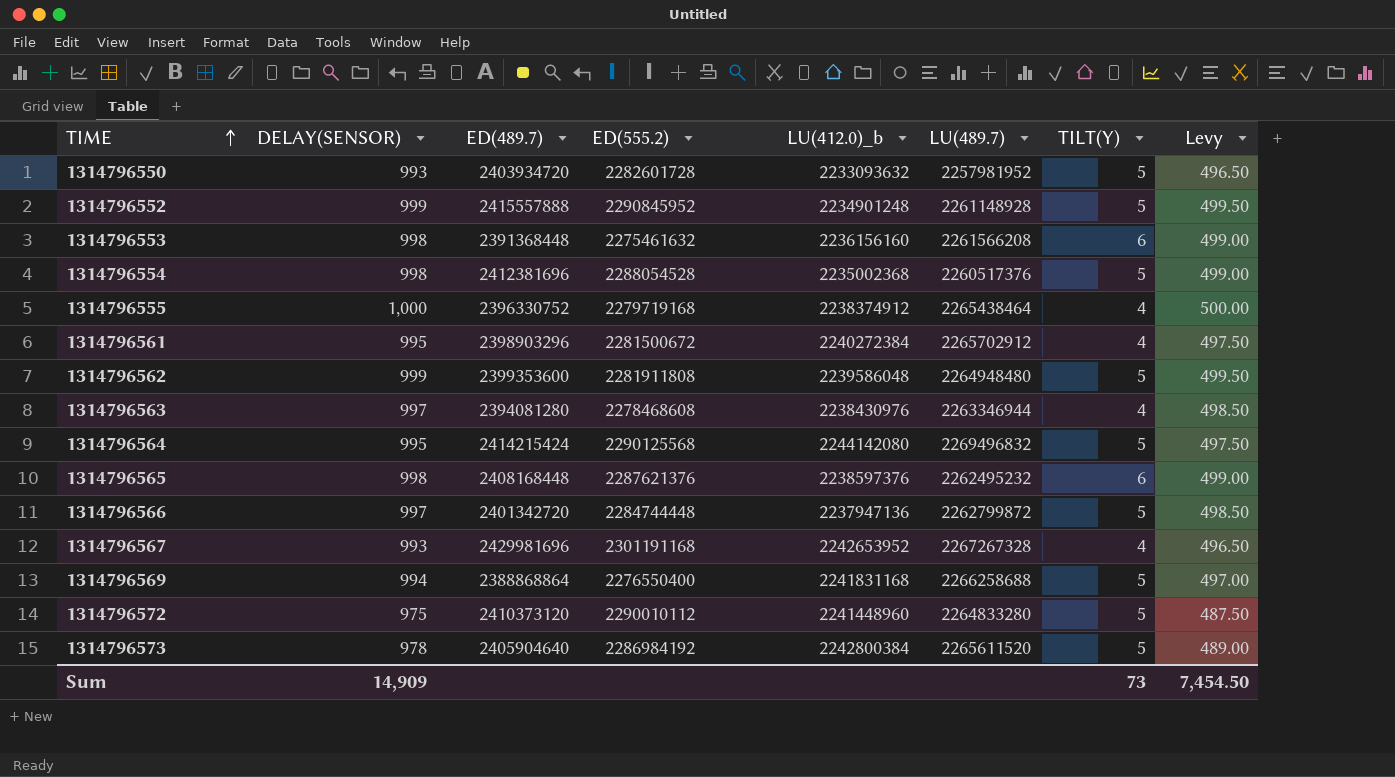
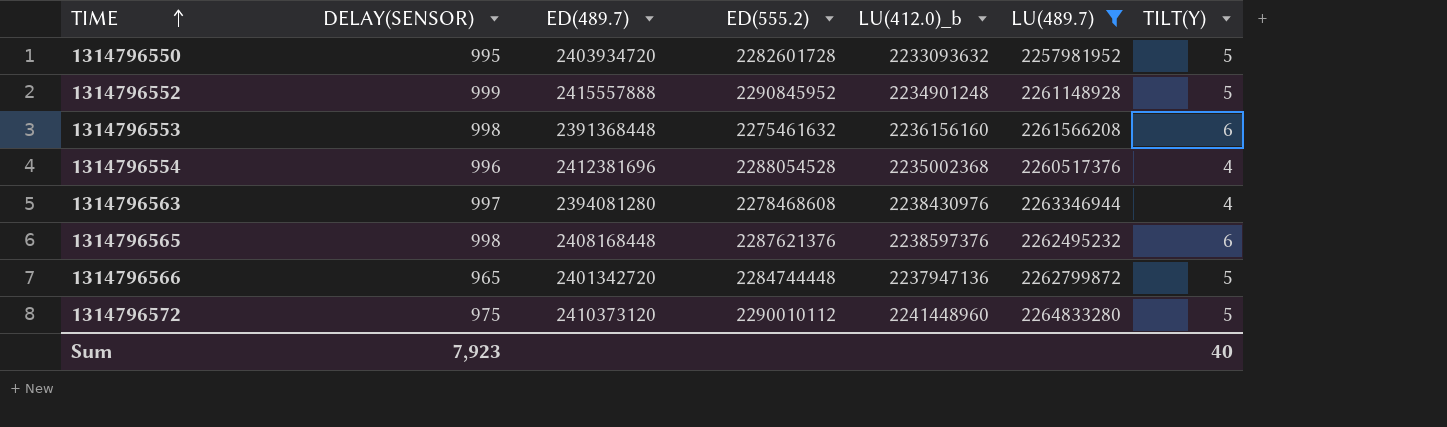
filter: none -> LU(489.7) <= 2264833280
column Levy | formula: [DELAY(SENSOR)] * 0.5 -> none
1314796550 | DELAY(SENSOR): 993 -> 995
1314796554 | DELAY(SENSOR): 998 -> 996
1314796554 | TILT(Y): 5 -> 4
1314796566 | DELAY(SENSOR): 997 -> 965
Sum | DELAY(SENSOR): 14,909 -> 7,923
Sum | TILT(Y): 73 -> 40

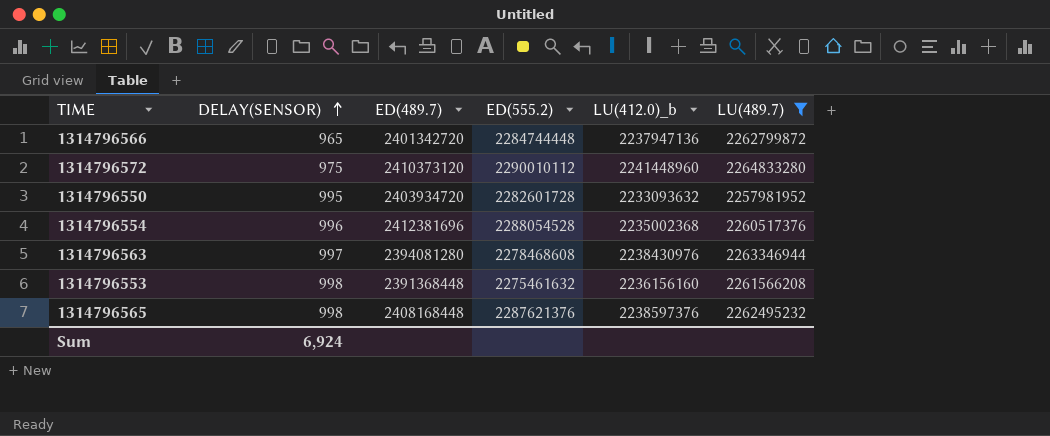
row order: TIME ascending -> DELAY(SENSOR) ascending
column TILT(Y) | position: 7 -> none
row 1314796552: 999 | 2415557888 | 2290845952 | 2234901248 | 2261148928 | 5 -> none
Sum | DELAY(SENSOR): 7,923 -> 6,924

